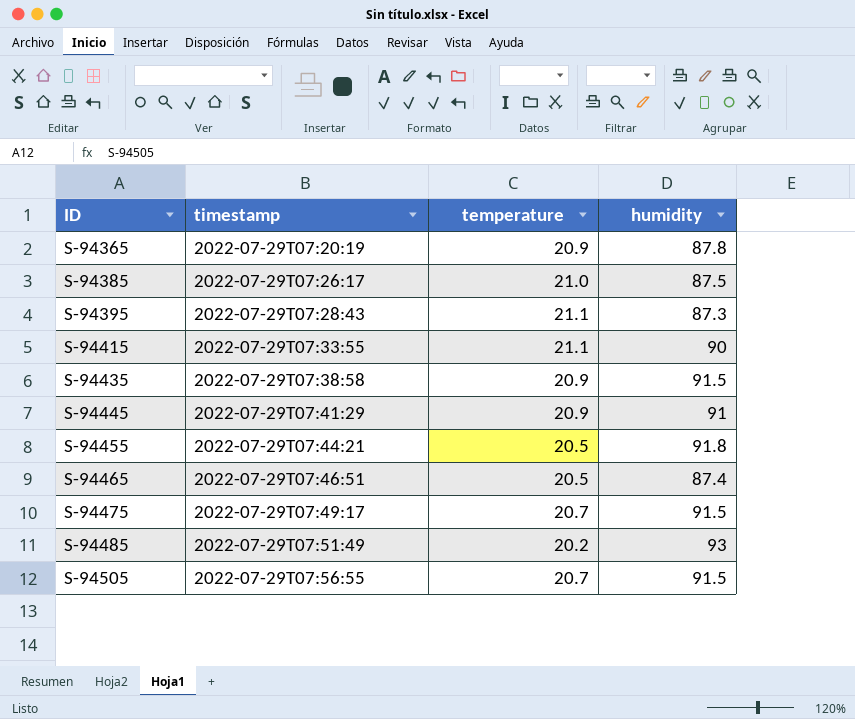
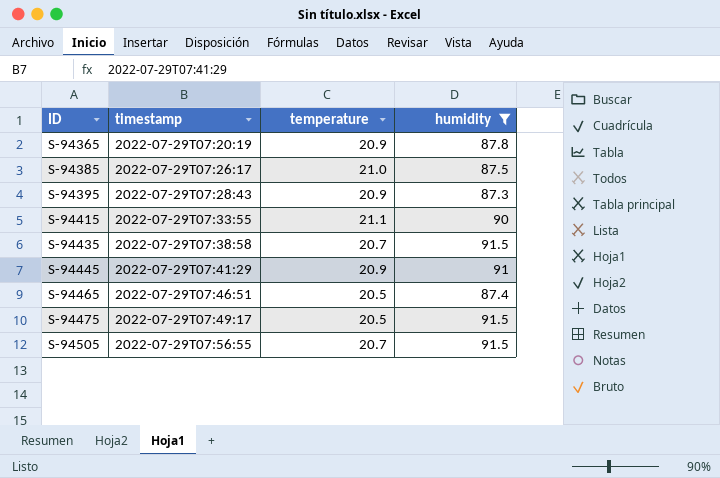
filter: none -> humidity <= 91.5
S-94395 | temperature: 21.1 -> 20.9
S-94435 | temperature: 20.9 -> 20.7
S-94475 | temperature: 20.7 -> 20.5

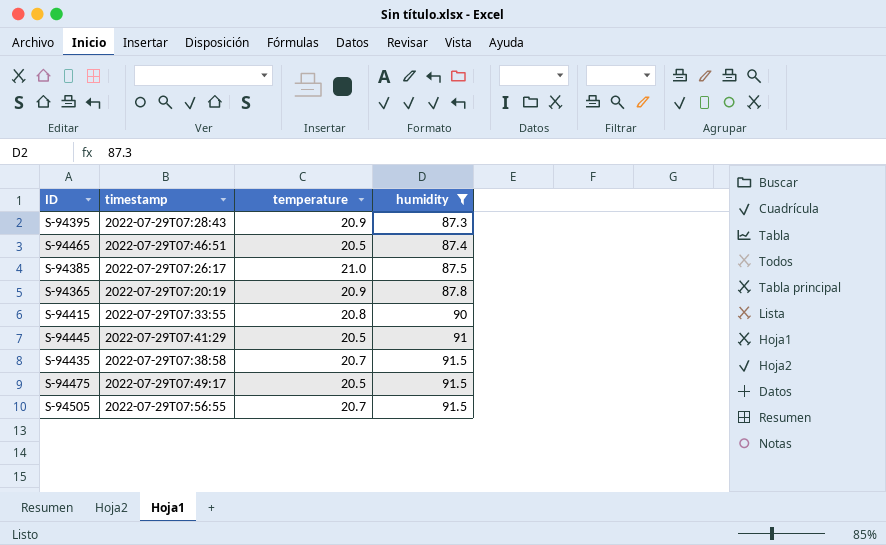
row order: ID ascending -> humidity ascending
S-94415 | temperature: 21.1 -> 20.8
S-94445 | temperature: 20.9 -> 20.5

